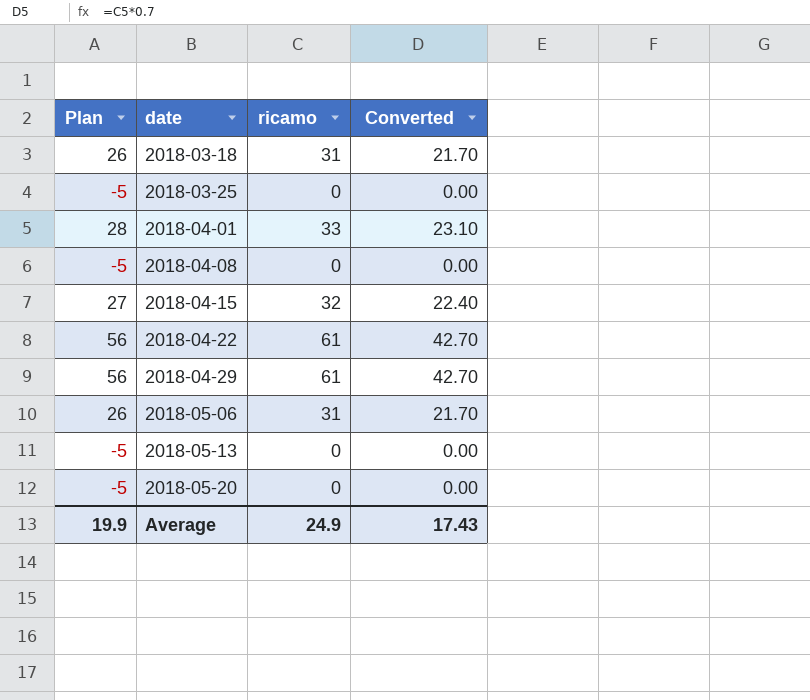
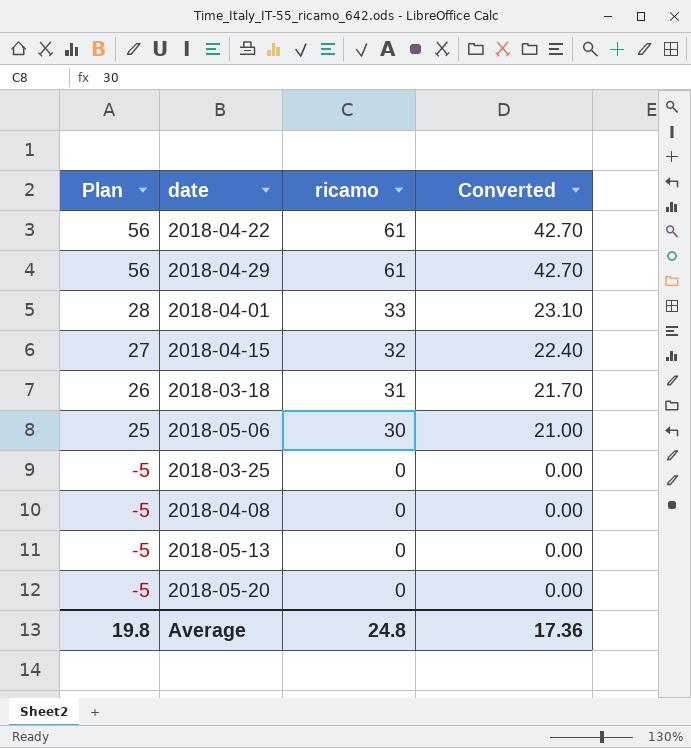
row order: date ascending -> Plan descending
2018-05-06 | Plan: 26 -> 25
2018-05-06 | ricamo: 31 -> 30
2018-05-06 | Converted: 21.70 -> 21.00
Average | Plan: 19.9 -> 19.8
Average | ricamo: 24.9 -> 24.8
Average | Converted: 17.43 -> 17.36

